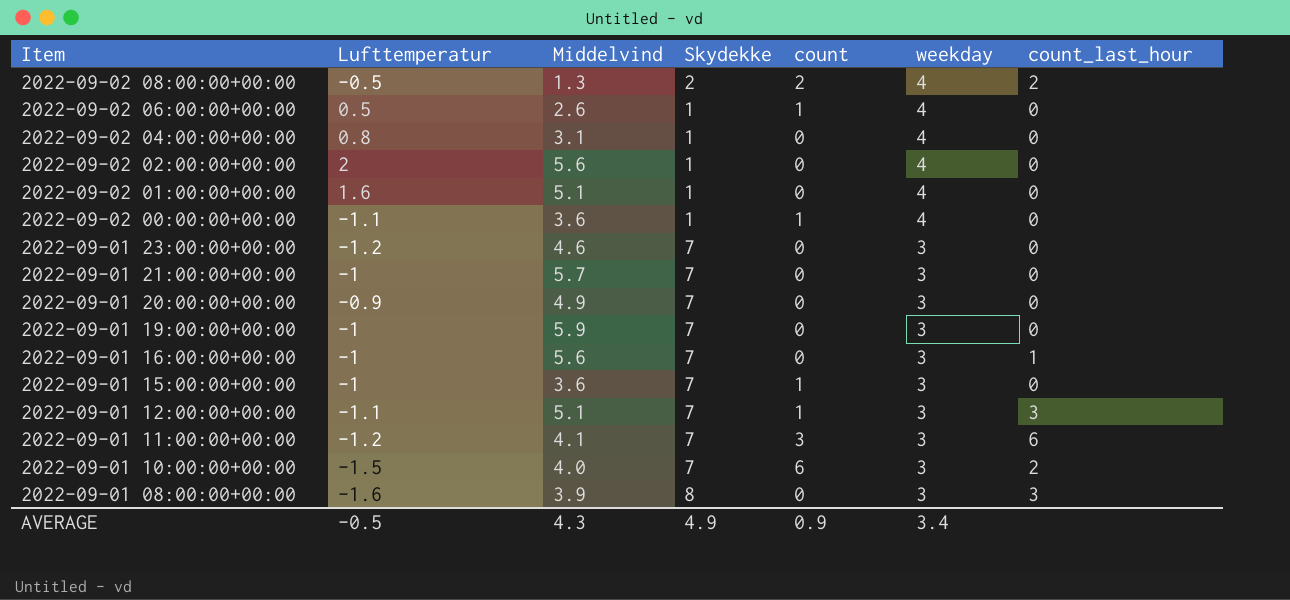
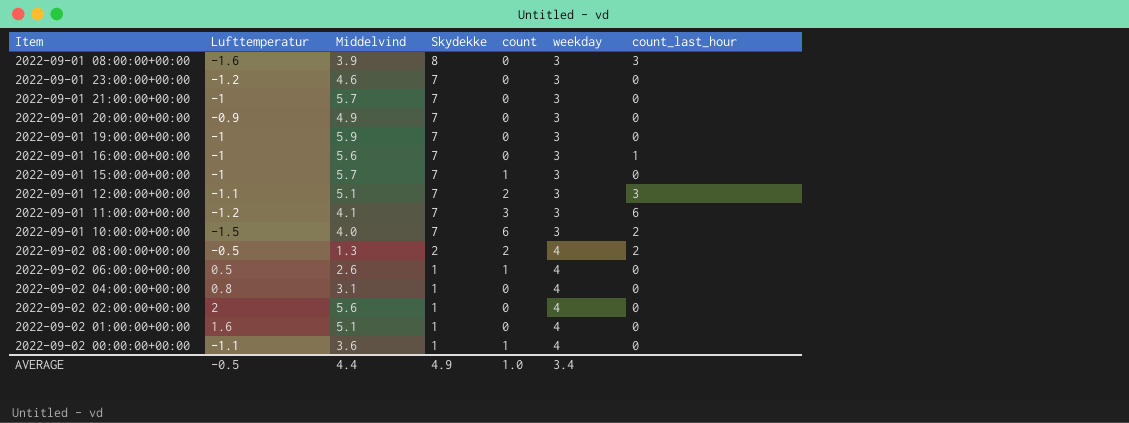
row order: Item descending -> Skydekke descending
2022-09-01 15:00:00+00:00 | Middelvind: 3.6 -> 5.7
2022-09-01 12:00:00+00:00 | count: 1 -> 2
AVERAGE | Middelvind: 4.3 -> 4.4
AVERAGE | count: 0.9 -> 1.0

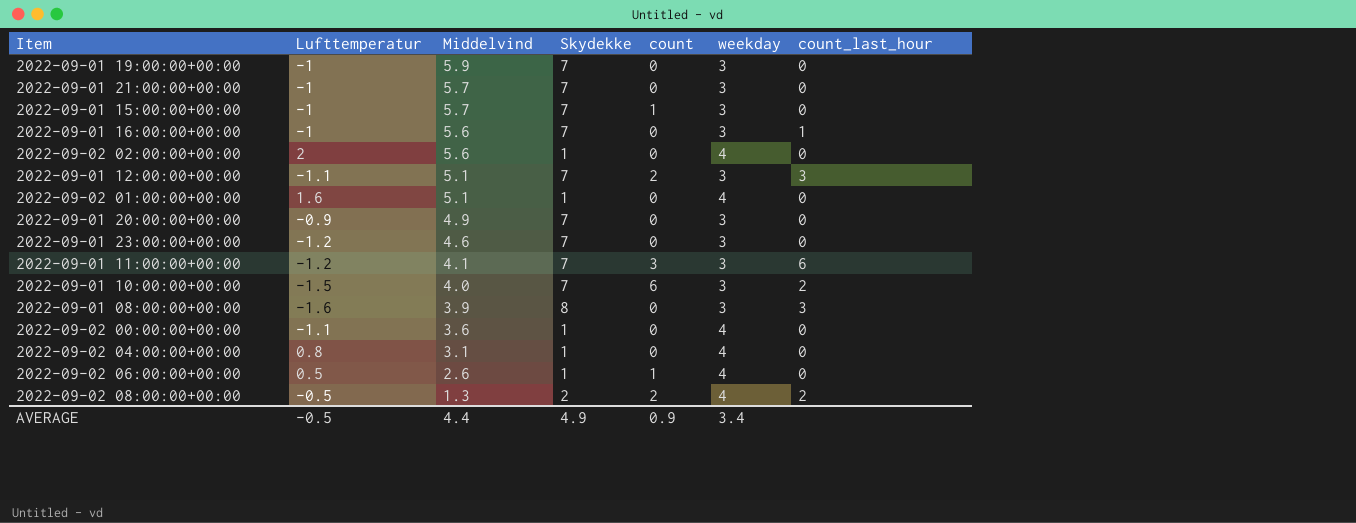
row order: Skydekke descending -> Middelvind descending
2022-09-02 00:00:00+00:00 | count: 1 -> 0
AVERAGE | count: 1.0 -> 0.9

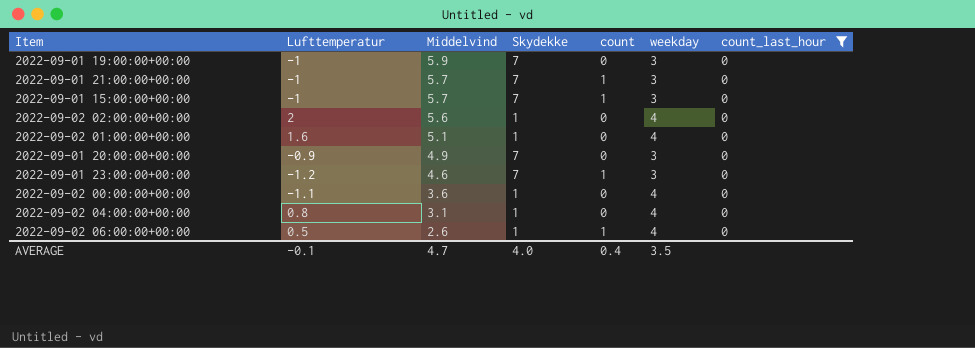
filter: none -> count_last_hour = 0
2022-09-01 21:00:00+00:00 | count: 0 -> 1
2022-09-01 23:00:00+00:00 | count: 0 -> 1
AVERAGE | Lufttemperatur: -0.5 -> -0.1
AVERAGE | Middelvind: 4.4 -> 4.7
AVERAGE | Skydekke: 4.9 -> 4.0
AVERAGE | count: 0.9 -> 0.4
AVERAGE | weekday: 3.4 -> 3.5

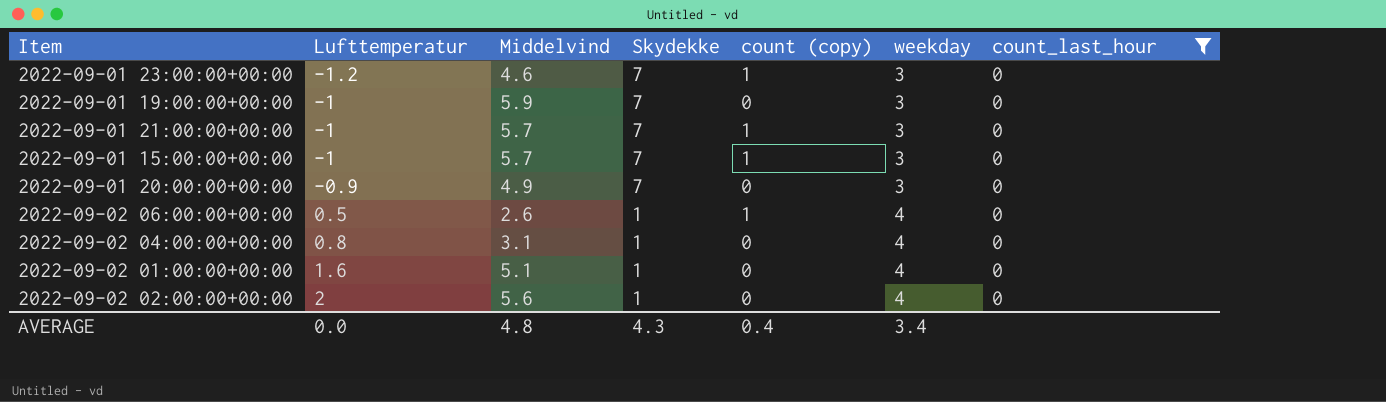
row order: Middelvind descending -> Lufttemperatur ascending
column name: count -> count (copy)
row 2022-09-02 00:00:00+00:00: -1.1 | 3.6 | 1 | 0 | 4 | 0 -> none
AVERAGE | Lufttemperatur: -0.1 -> 0.0
AVERAGE | Middelvind: 4.7 -> 4.8
AVERAGE | Skydekke: 4.0 -> 4.3
AVERAGE | weekday: 3.5 -> 3.4

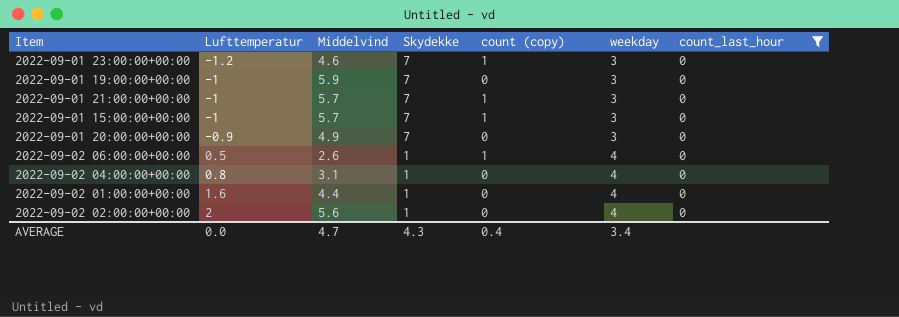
2022-09-02 01:00:00+00:00 | Middelvind: 5.1 -> 4.4
AVERAGE | Middelvind: 4.8 -> 4.7

